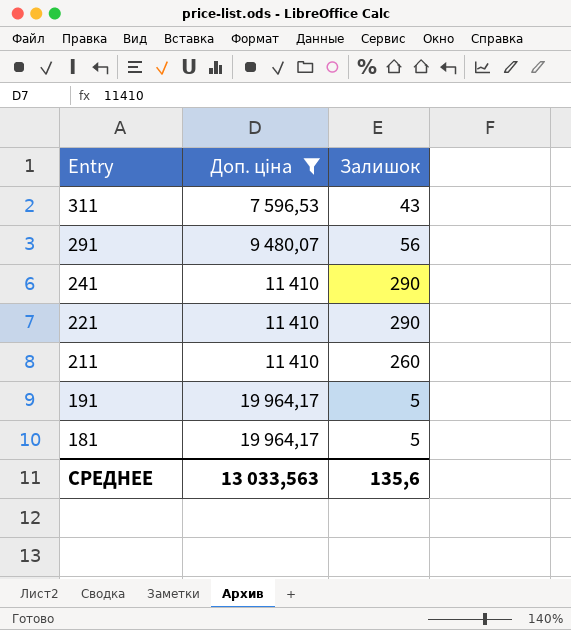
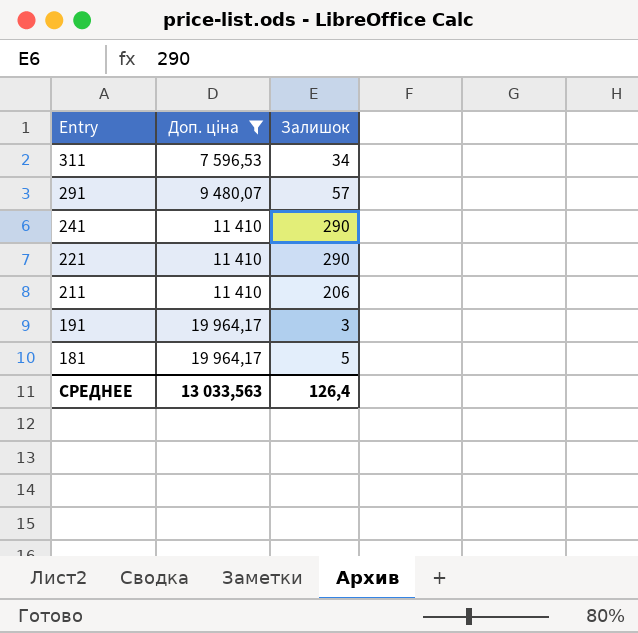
311 | Залишок: 43 -> 34
291 | Залишок: 56 -> 57
211 | Залишок: 260 -> 206
191 | Залишок: 5 -> 3
СРЕДНЕЕ | Залишок: 135,6 -> 126,4

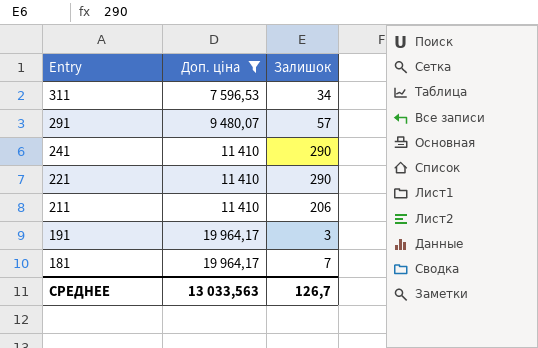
181 | Залишок: 5 -> 7
СРЕДНЕЕ | Залишок: 126,4 -> 126,7

